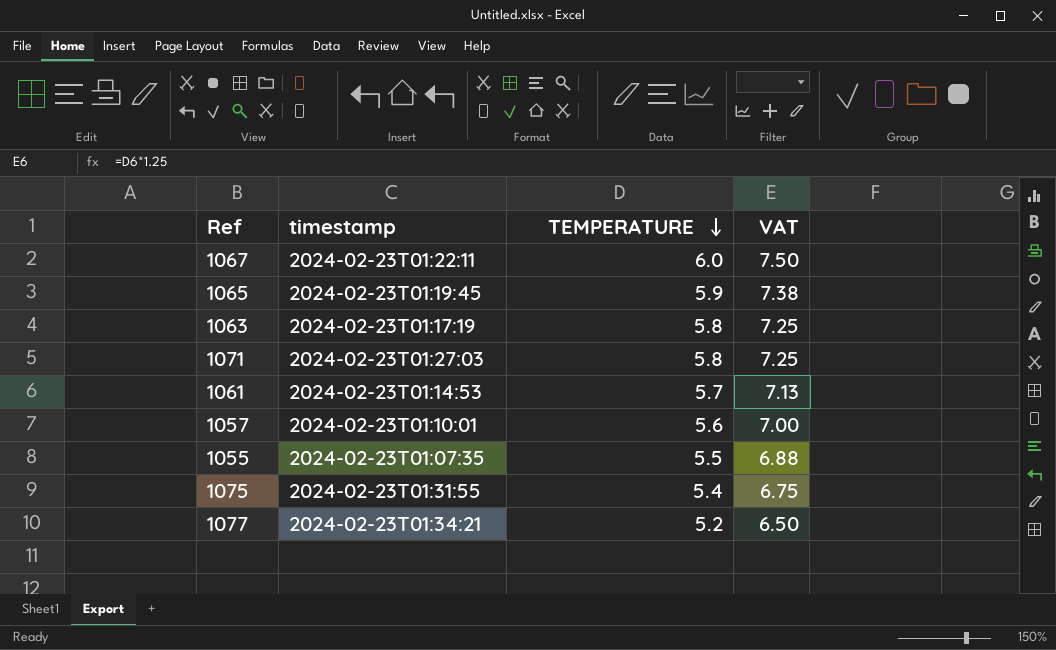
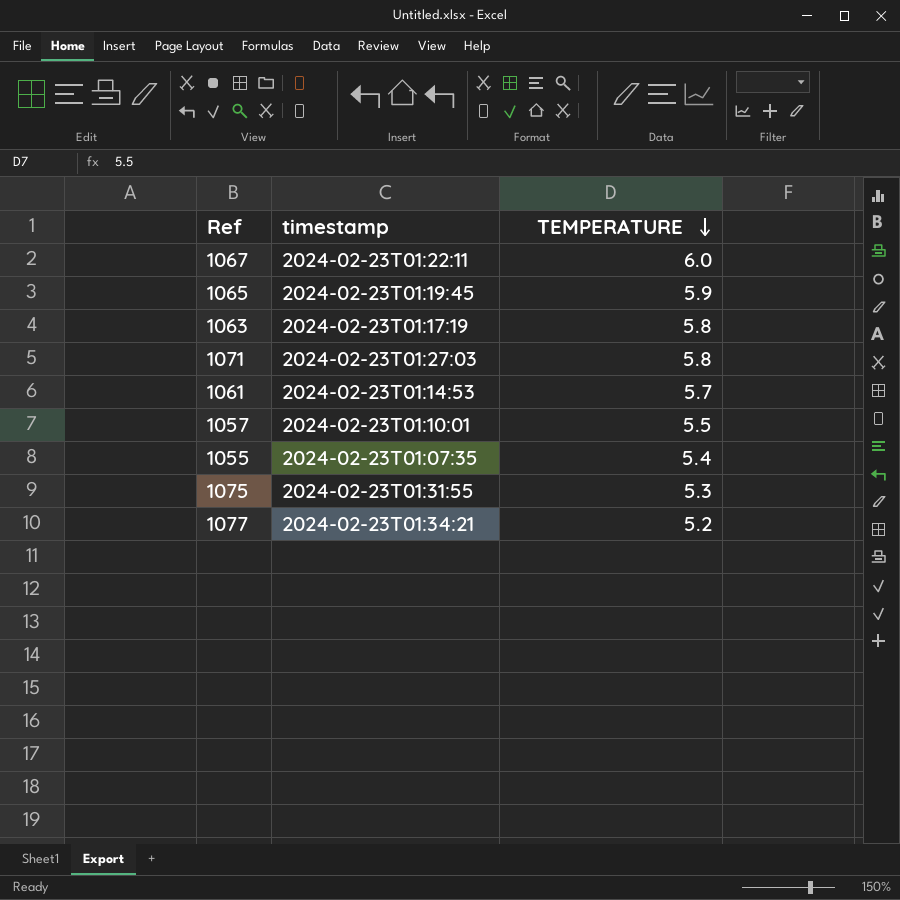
column VAT | formula: [TEMPERATURE] * 1.25 -> none
1057 | TEMPERATURE: 5.6 -> 5.5
1055 | TEMPERATURE: 5.5 -> 5.4
1075 | TEMPERATURE: 5.4 -> 5.3

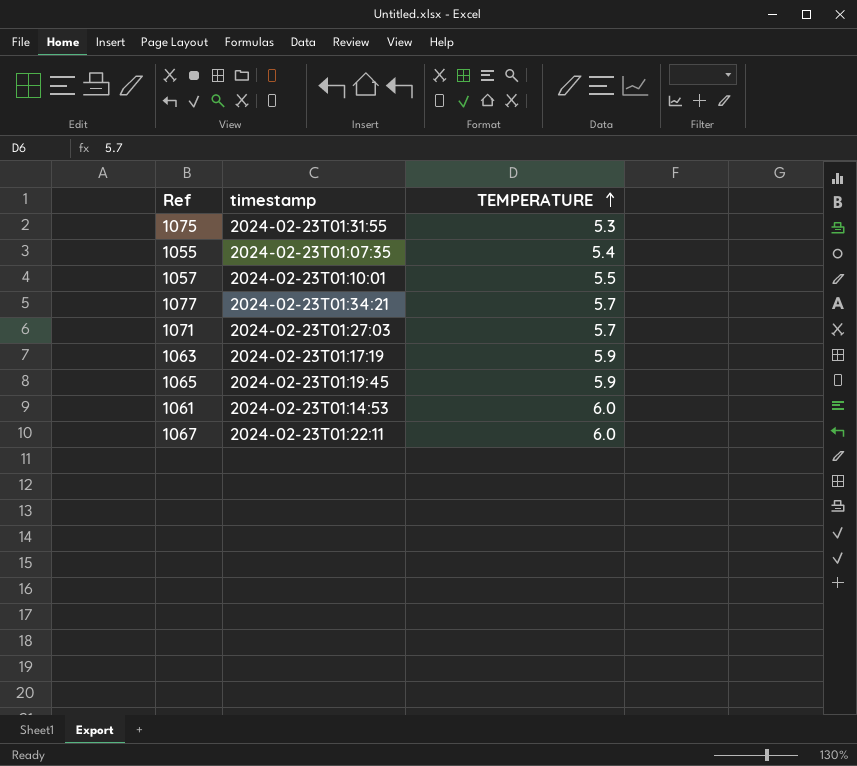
row order: TEMPERATURE descending -> TEMPERATURE ascending
1077 | TEMPERATURE: 5.2 -> 5.7
1071 | TEMPERATURE: 5.8 -> 5.7
1063 | TEMPERATURE: 5.8 -> 5.9
1061 | TEMPERATURE: 5.7 -> 6.0

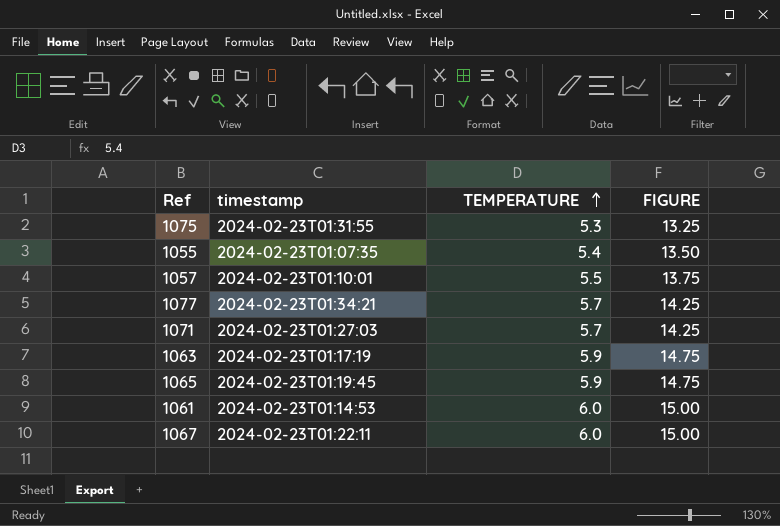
column FIGURE | formula: none -> [TEMPERATURE] * 2.5

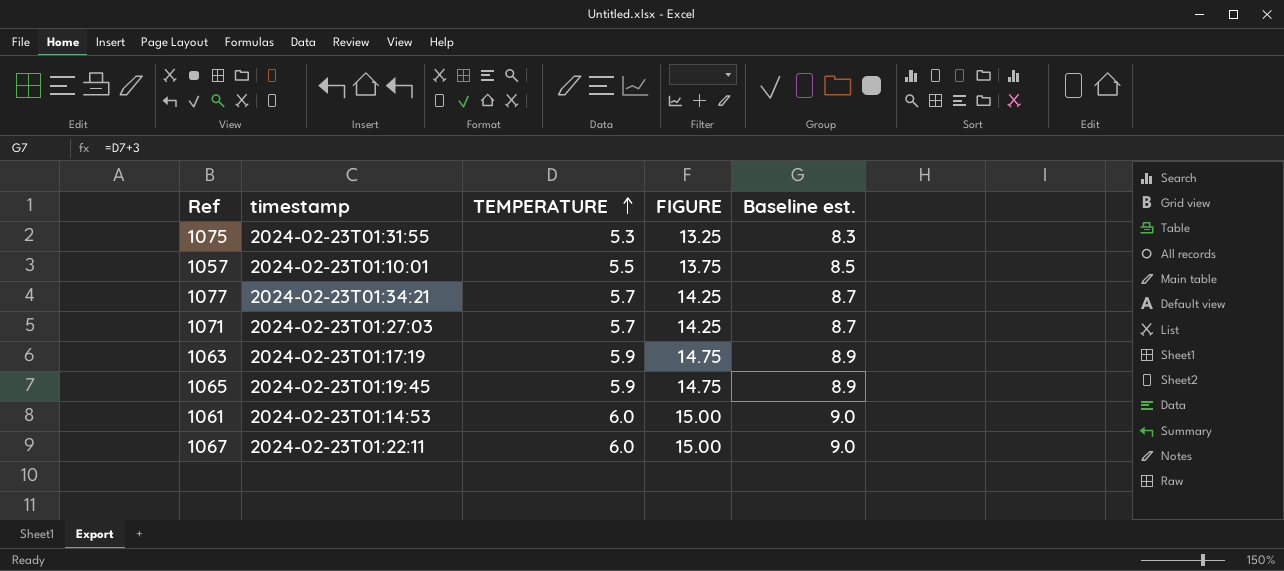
column Baseline est. | formula: none -> [TEMPERATURE] + 3
row 1055: 2024-02-23T01:07:35 | 5.4 | 13.50 -> none

